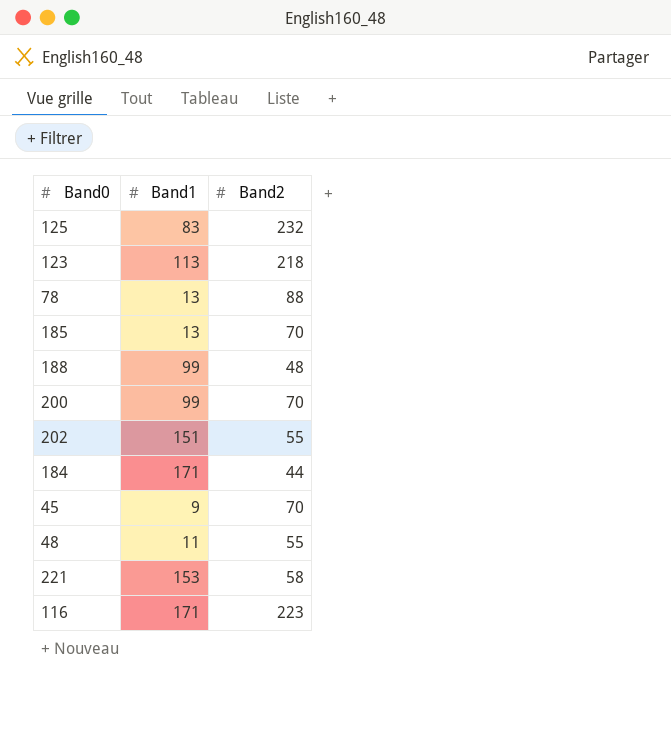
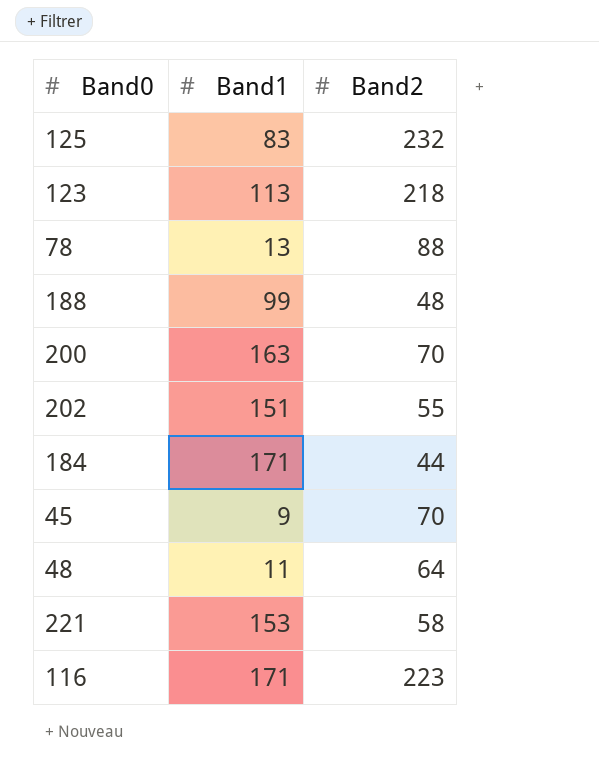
row 185: 13 | 70 -> none
200 | Band1: 99 -> 163
48 | Band2: 55 -> 64

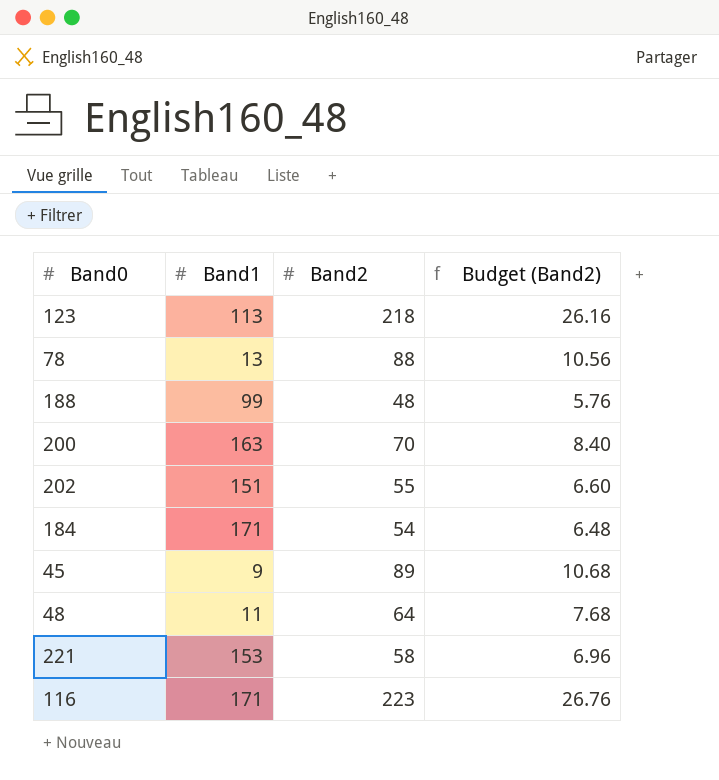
column Budget (Band2) | formula: none -> [Band2] * 0.12
row 125: 83 | 232 -> none
184 | Band2: 44 -> 54
45 | Band2: 70 -> 89

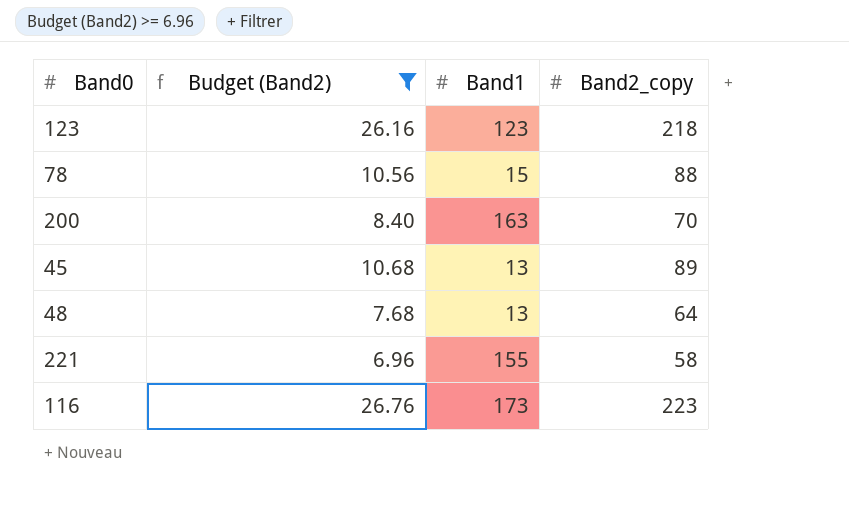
filter: none -> Budget (Band2) >= 6.96
column Budget (Band2) | position: 4 -> 2
column name: Band2 -> Band2_copy
123 | Band1: 113 -> 123
78 | Band1: 13 -> 15
45 | Band1: 9 -> 13
48 | Band1: 11 -> 13
221 | Band1: 153 -> 155
116 | Band1: 171 -> 173

